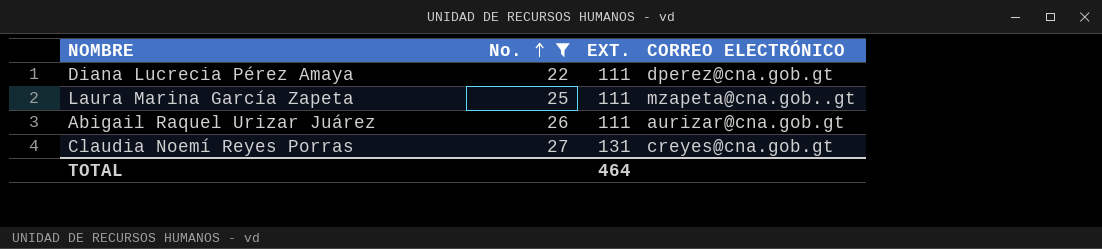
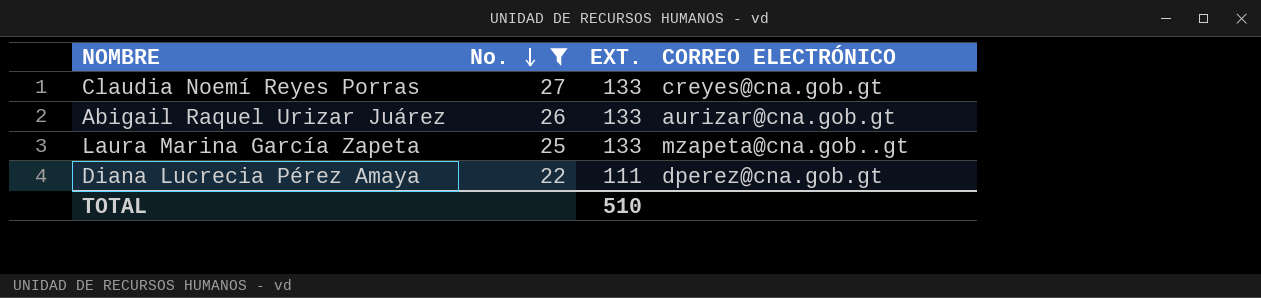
row order: No. ascending -> No. descending
Claudia Noemí Reyes Porras | EXT.: 131 -> 133
Abigail Raquel Urizar Juárez | EXT.: 111 -> 133
Laura Marina García Zapeta | EXT.: 111 -> 133
TOTAL | EXT.: 464 -> 510

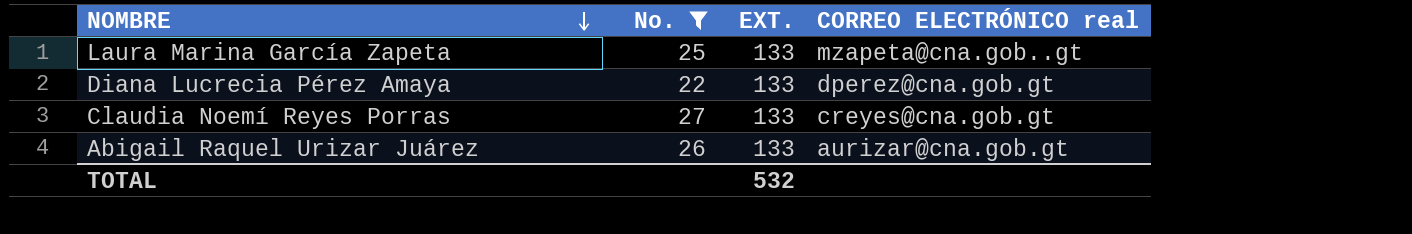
row order: No. descending -> NOMBRE descending
column name: CORREO ELECTRÓNICO -> CORREO ELECTRÓNICO real
Diana Lucrecia Pérez Amaya | EXT.: 111 -> 133
TOTAL | EXT.: 510 -> 532

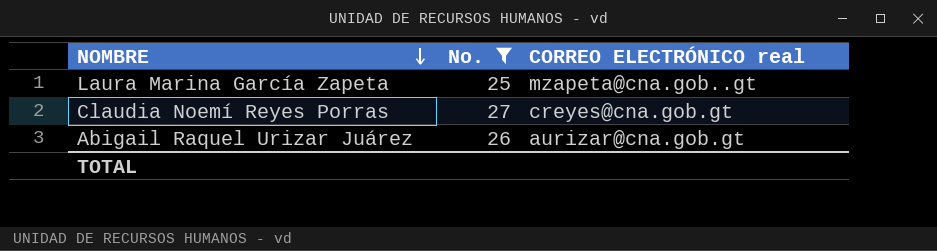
column EXT. | position: 3 -> none
row Diana Lucrecia Pérez Amaya: 22 | 133 | dperez@cna.gob.gt -> none

